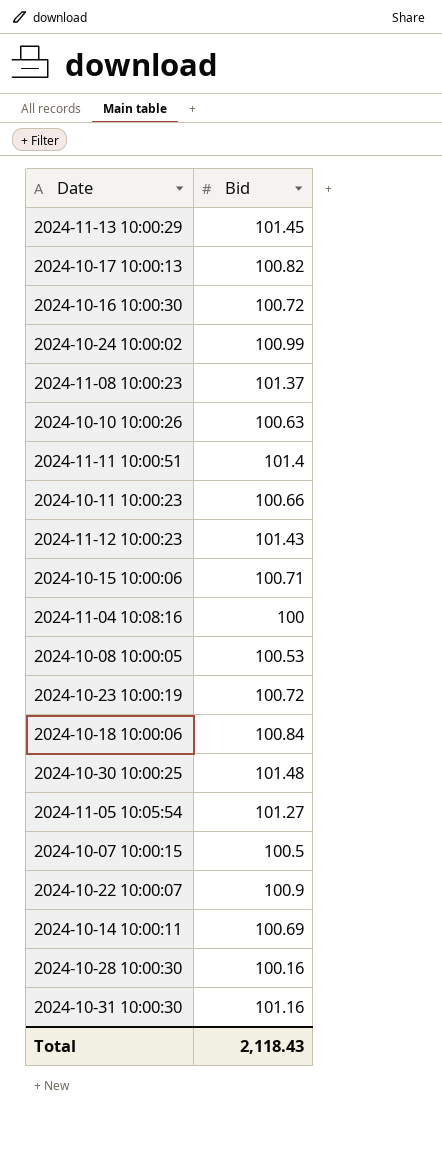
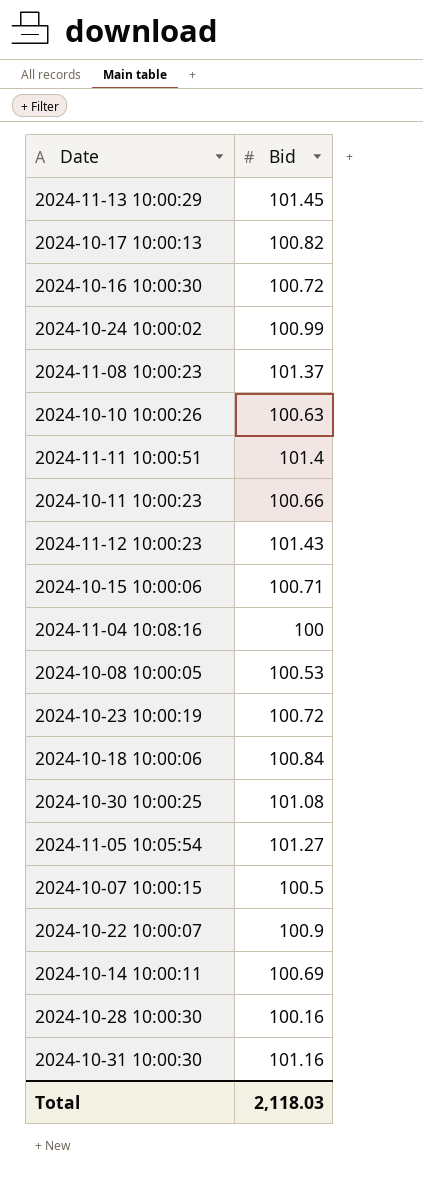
2024-10-30 10:00:25 | Bid: 101.48 -> 101.08
Total | Bid: 2,118.43 -> 2,118.03

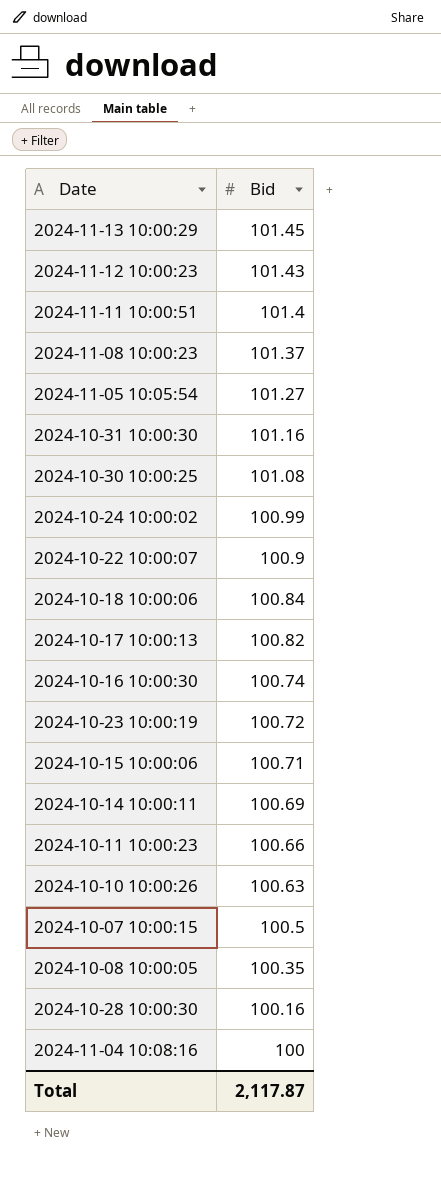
row order: none -> Bid descending
2024-10-16 10:00:30 | Bid: 100.72 -> 100.74
2024-10-08 10:00:05 | Bid: 100.53 -> 100.35
Total | Bid: 2,118.03 -> 2,117.87

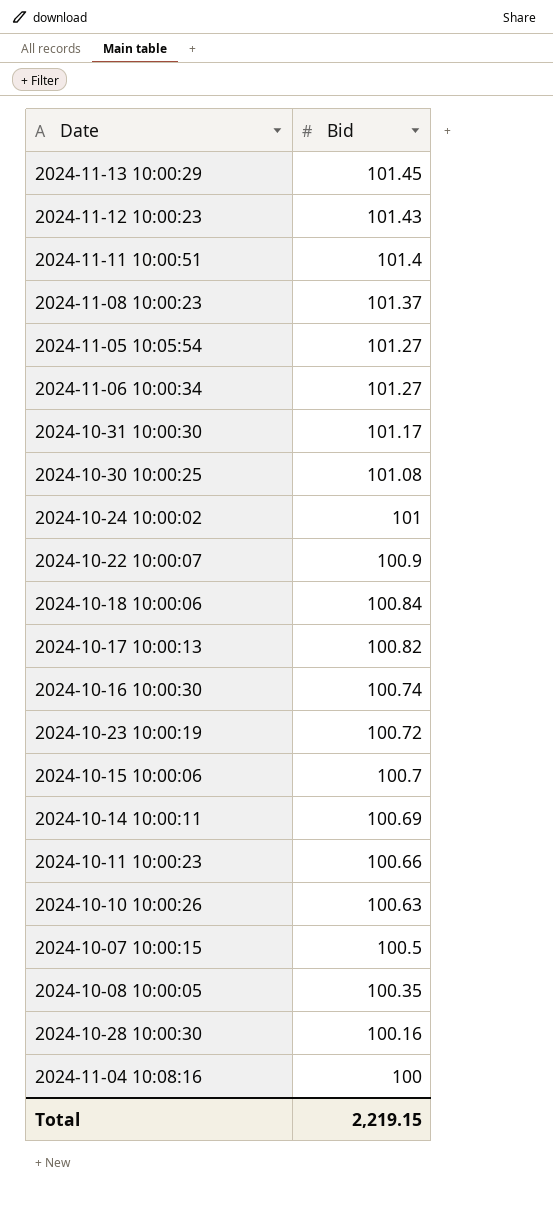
row 2024-11-06 10:00:34: none -> 101.27
2024-10-31 10:00:30 | Bid: 101.16 -> 101.17
2024-10-24 10:00:02 | Bid: 100.99 -> 101
2024-10-15 10:00:06 | Bid: 100.71 -> 100.7
Total | Bid: 2,117.87 -> 2,219.15

